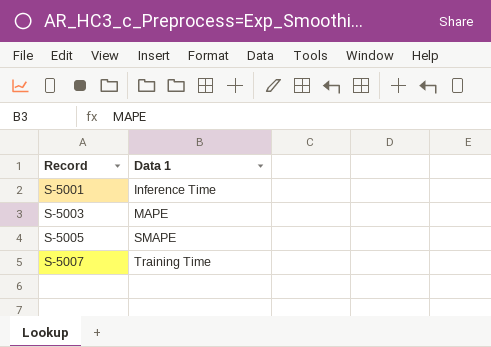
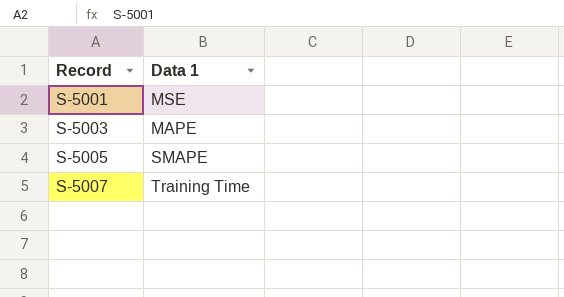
S-5001 | Data 1: Inference Time -> MSE

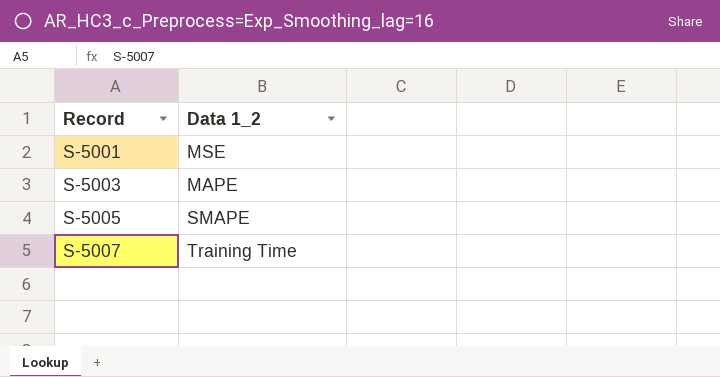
column name: Data 1 -> Data 1_2

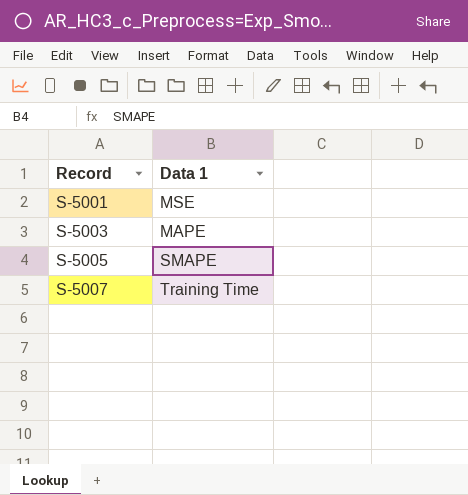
column name: Data 1_2 -> Data 1

